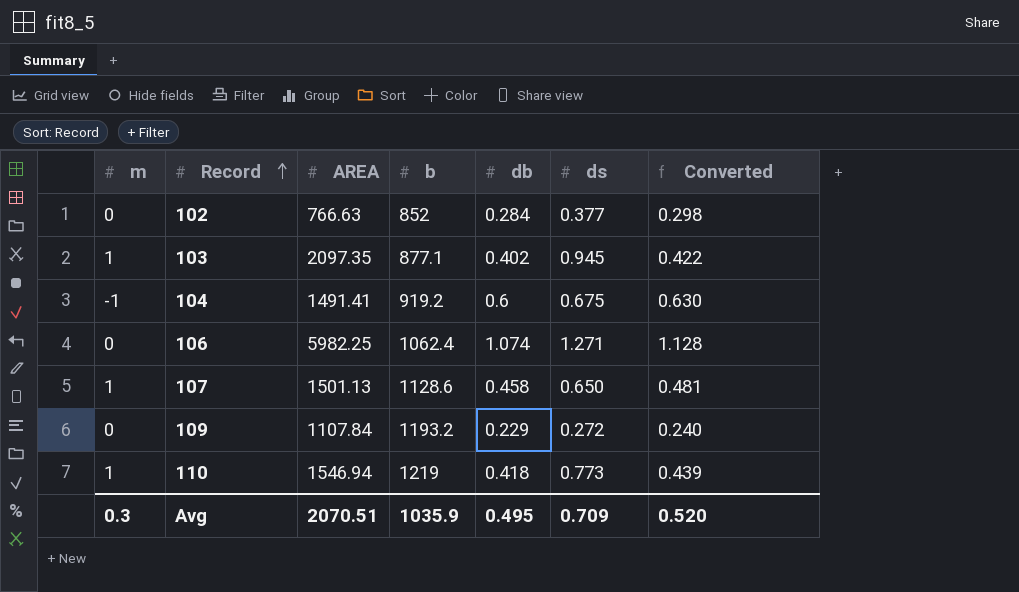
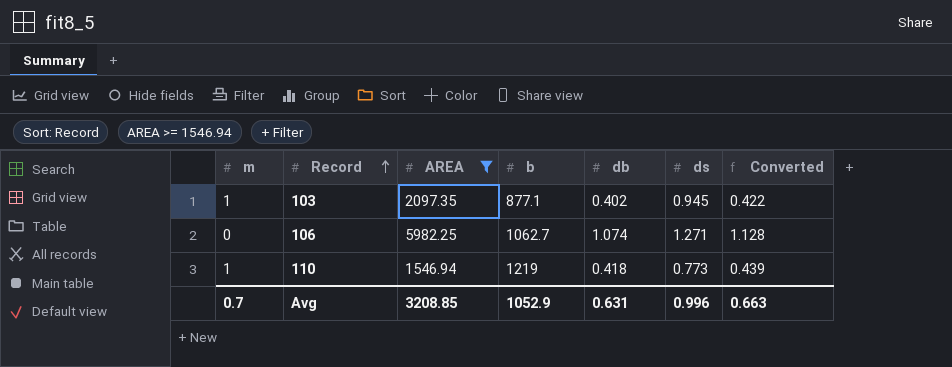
filter: none -> AREA >= 1546.94
106 | b: 1062.4 -> 1062.7
Avg | m: 0.3 -> 0.7
Avg | AREA: 2070.51 -> 3208.85
Avg | b: 1035.9 -> 1052.9
Avg | db: 0.495 -> 0.631
Avg | ds: 0.709 -> 0.996
Avg | Converted: 0.520 -> 0.663

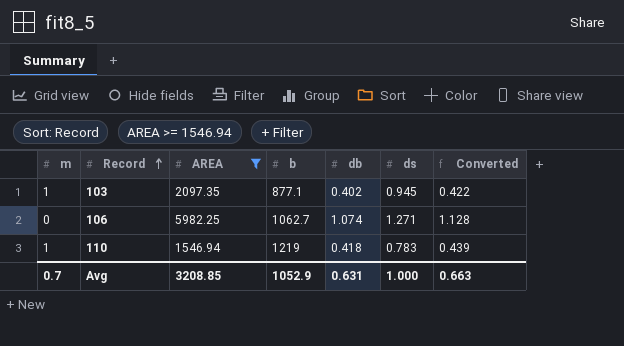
110 | ds: 0.773 -> 0.783
Avg | ds: 0.996 -> 1.000

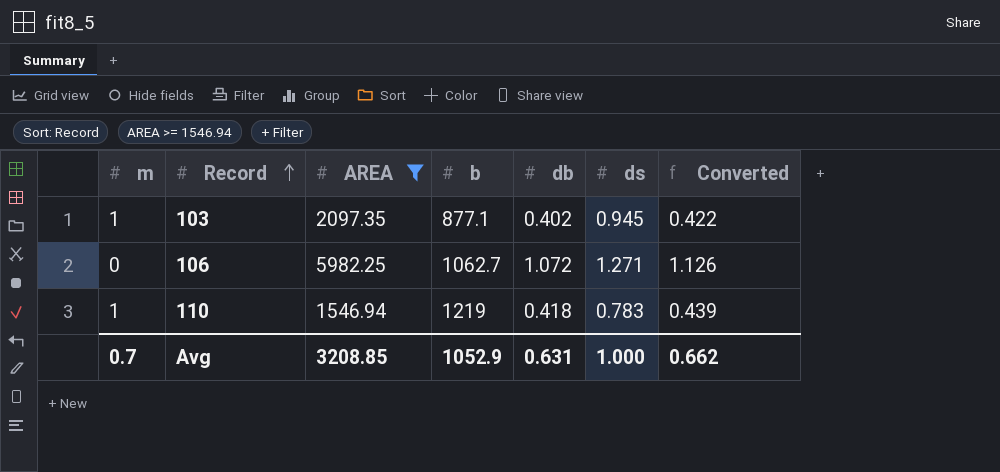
106 | db: 1.074 -> 1.072
106 | Converted: 1.128 -> 1.126
Avg | Converted: 0.663 -> 0.662

